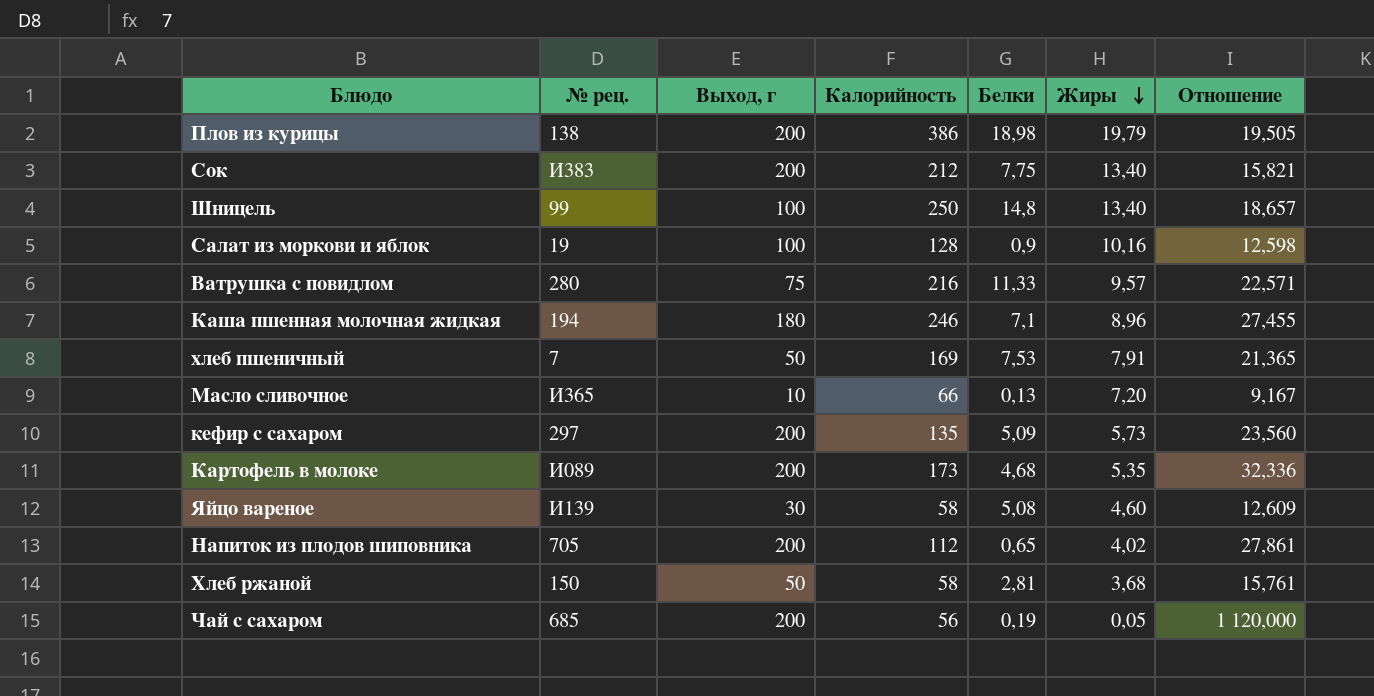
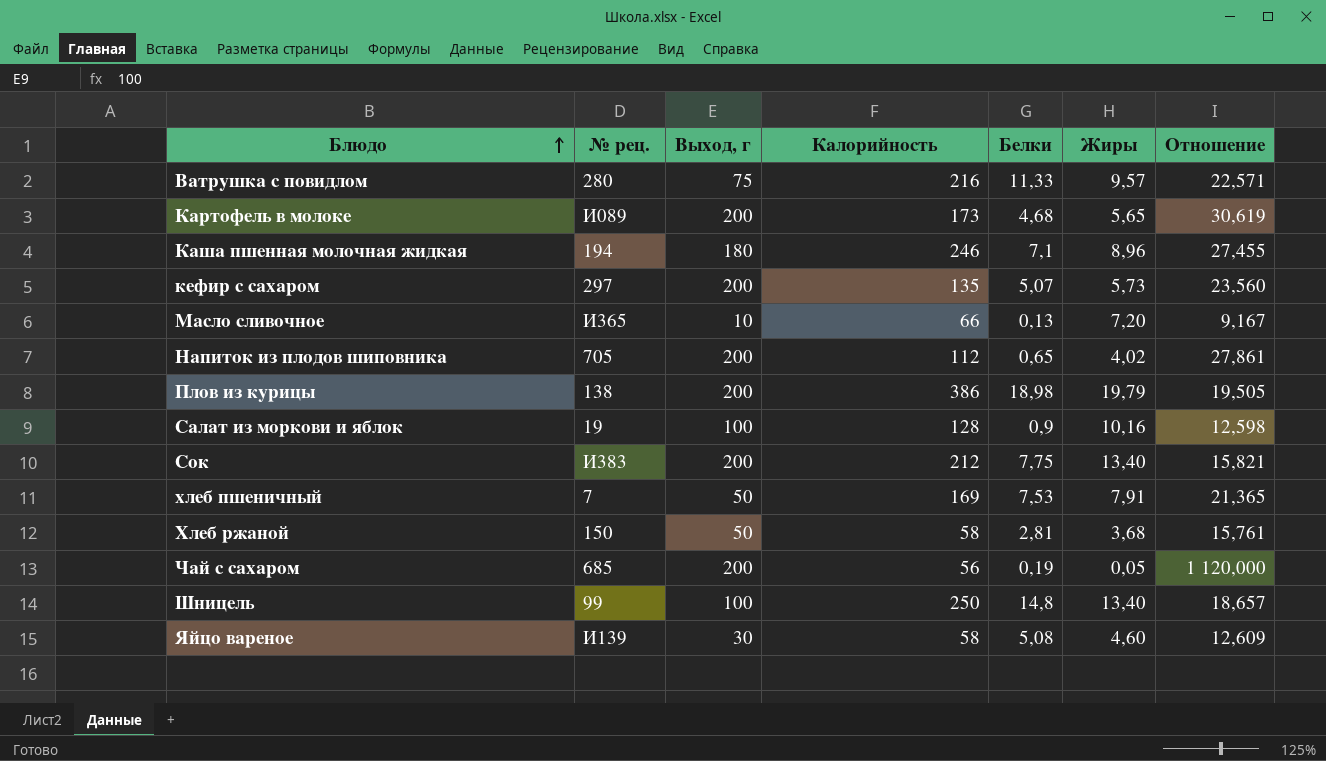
row order: Жиры descending -> Блюдо ascending
Картофель в молоке | Жиры: 5,35 -> 5,65
Картофель в молоке | Отношение: 32,336 -> 30,619
кефир с сахаром | Белки: 5,09 -> 5,07

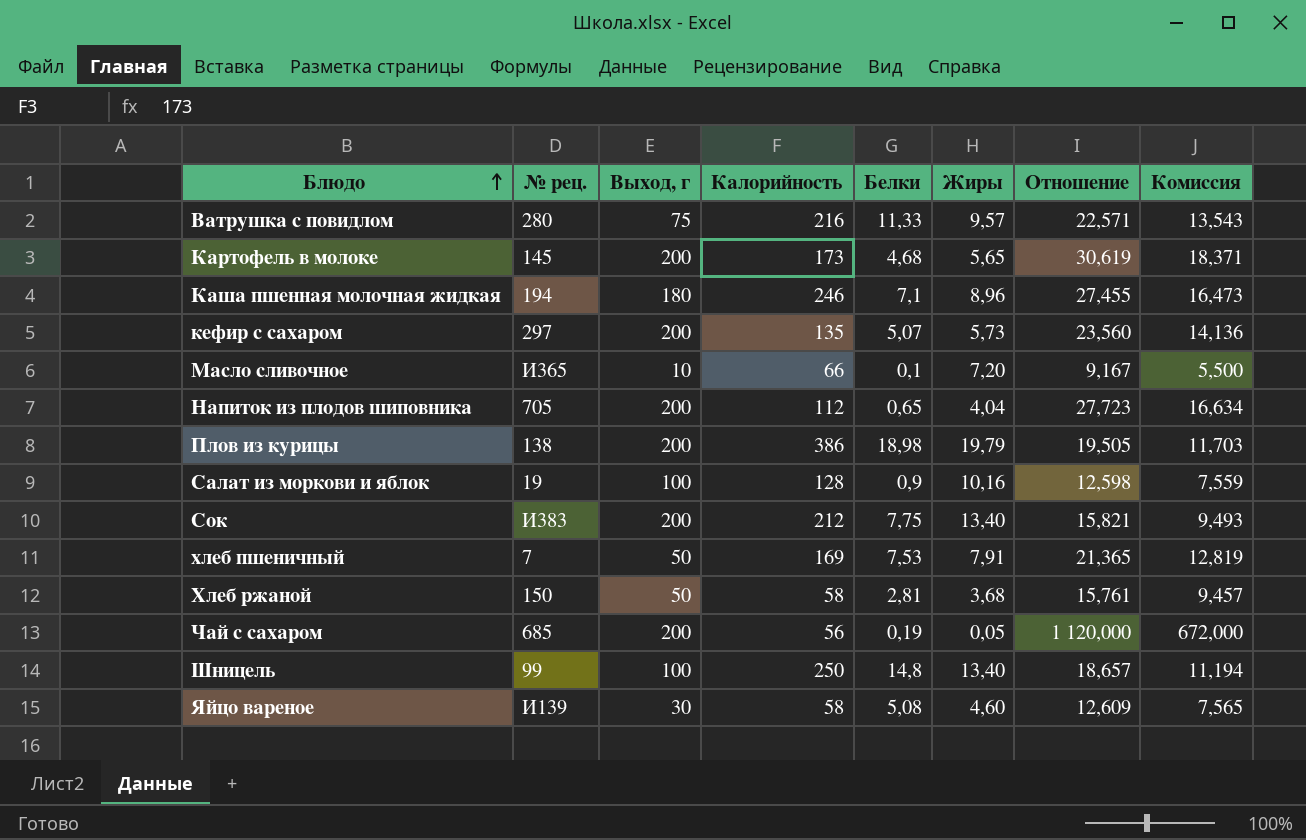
column Комиссия | formula: none -> [Отношение] * 0,6
Картофель в молоке | № рец.: И089 -> 145
Масло сливочное | Белки: 0,13 -> 0,1
Напиток из плодов шиповника | Жиры: 4,02 -> 4,04
Напиток из плодов шиповника | Отношение: 27,861 -> 27,723

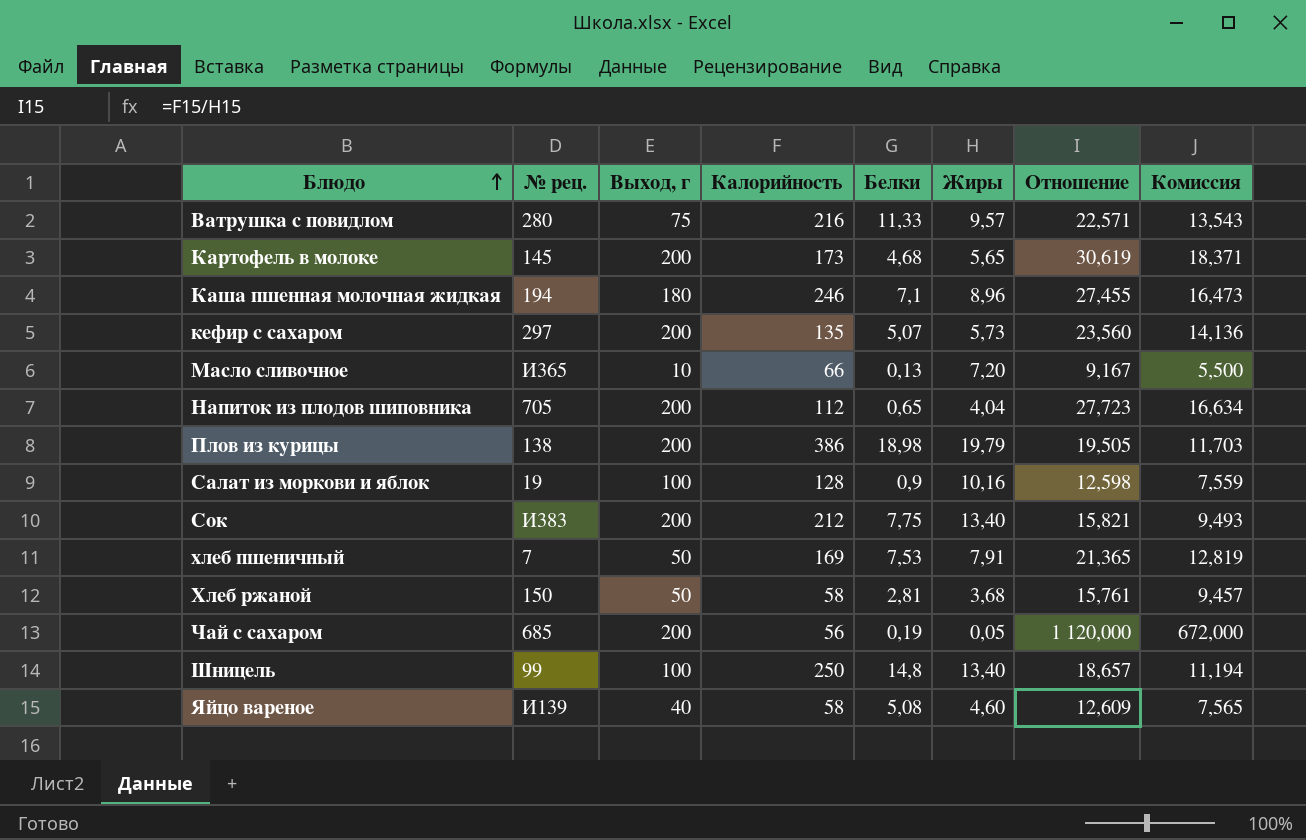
Масло сливочное | Белки: 0,1 -> 0,13
Яйцо вареное | Выход, г: 30 -> 40

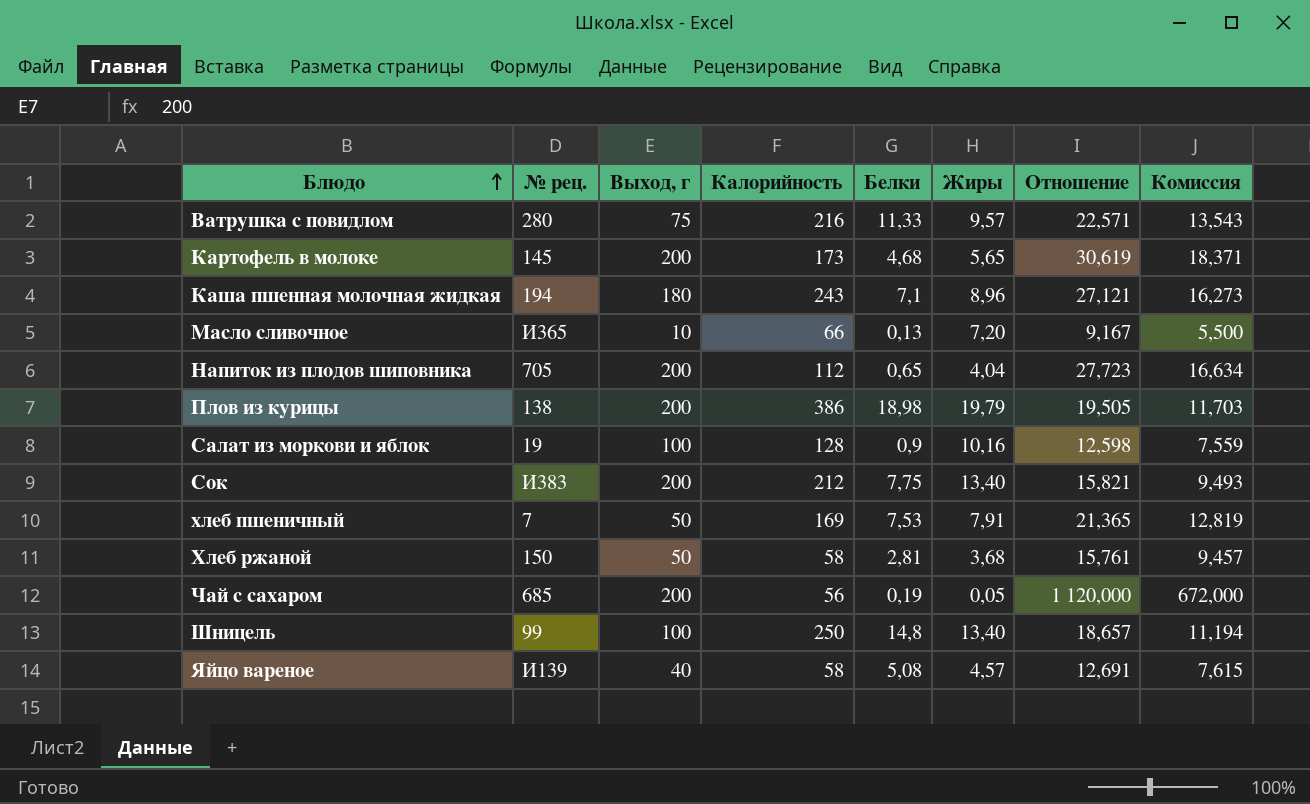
row кефир с сахаром: 297 | 200 | 135 | 5,07 | 5,73 | 23,560 | 14,136 -> none
Каша пшенная молочная жидкая | Калорийность: 246 -> 243
Каша пшенная молочная жидкая | Отношение: 27,455 -> 27,121
Каша пшенная молочная жидкая | Комиссия: 16,473 -> 16,273
Яйцо вареное | Жиры: 4,60 -> 4,57
Яйцо вареное | Отношение: 12,609 -> 12,691
Яйцо вареное | Комиссия: 7,565 -> 7,615

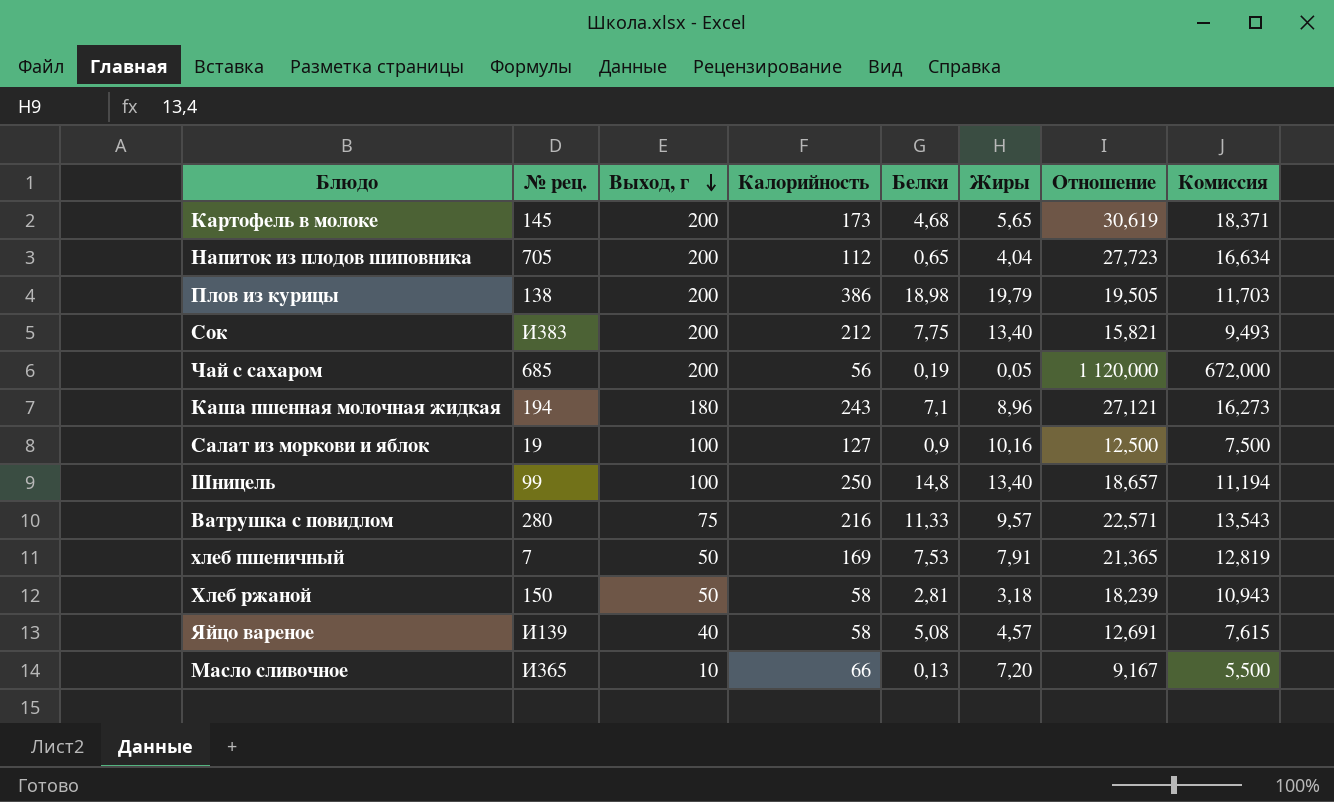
row order: Блюдо ascending -> Выход, г descending
Салат из моркови и яблок | Калорийность: 128 -> 127
Салат из моркови и яблок | Отношение: 12,598 -> 12,500
Салат из моркови и яблок | Комиссия: 7,559 -> 7,500
Хлеб ржаной | Жиры: 3,68 -> 3,18
Хлеб ржаной | Отношение: 15,761 -> 18,239
Хлеб ржаной | Комиссия: 9,457 -> 10,943

